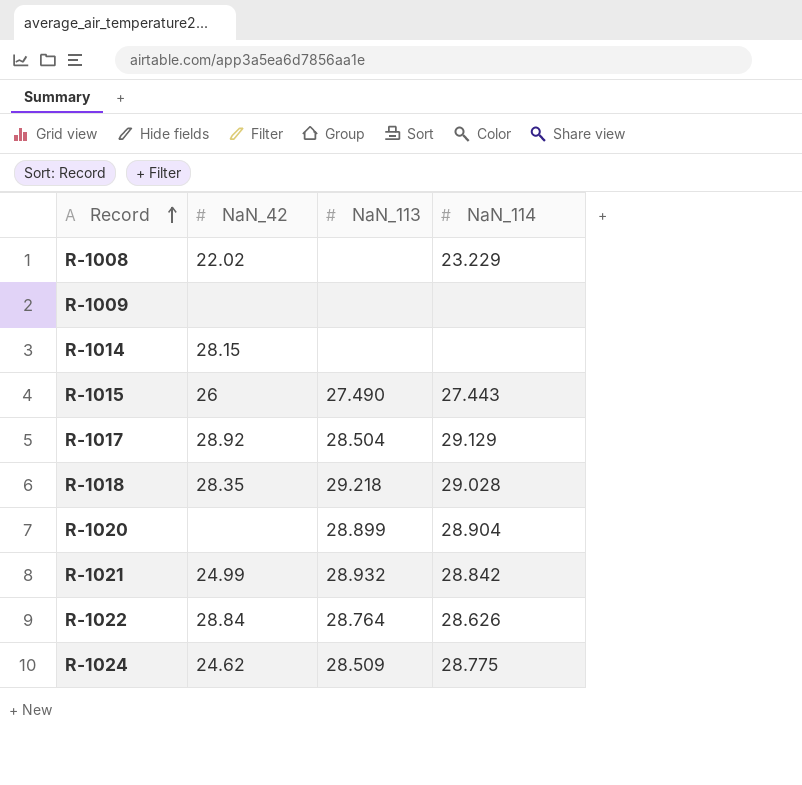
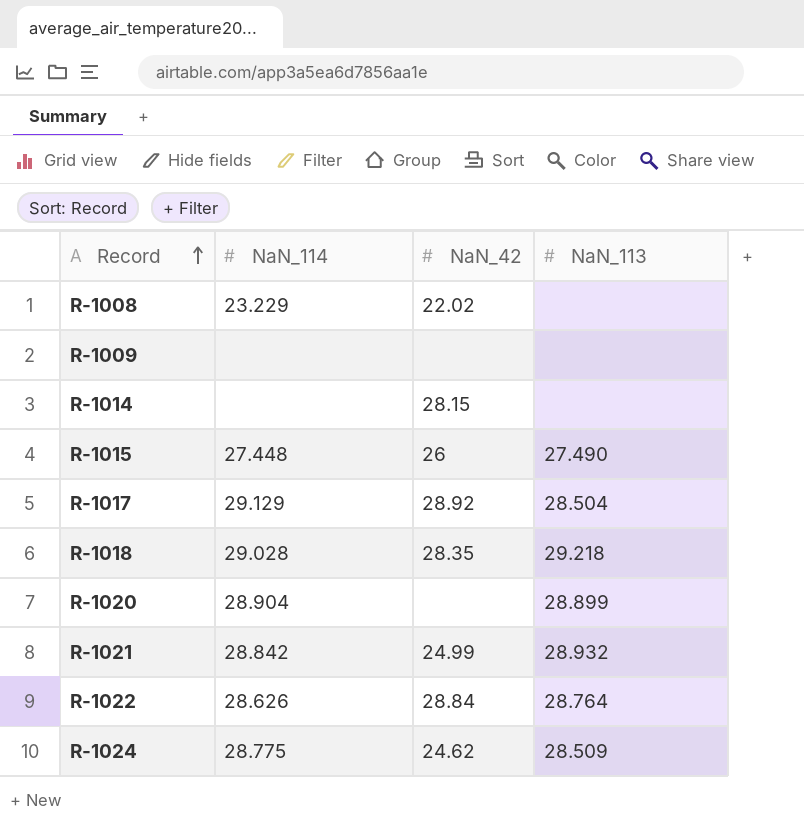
column NaN_114 | position: 4 -> 2
R-1015 | NaN_114: 27.443 -> 27.448

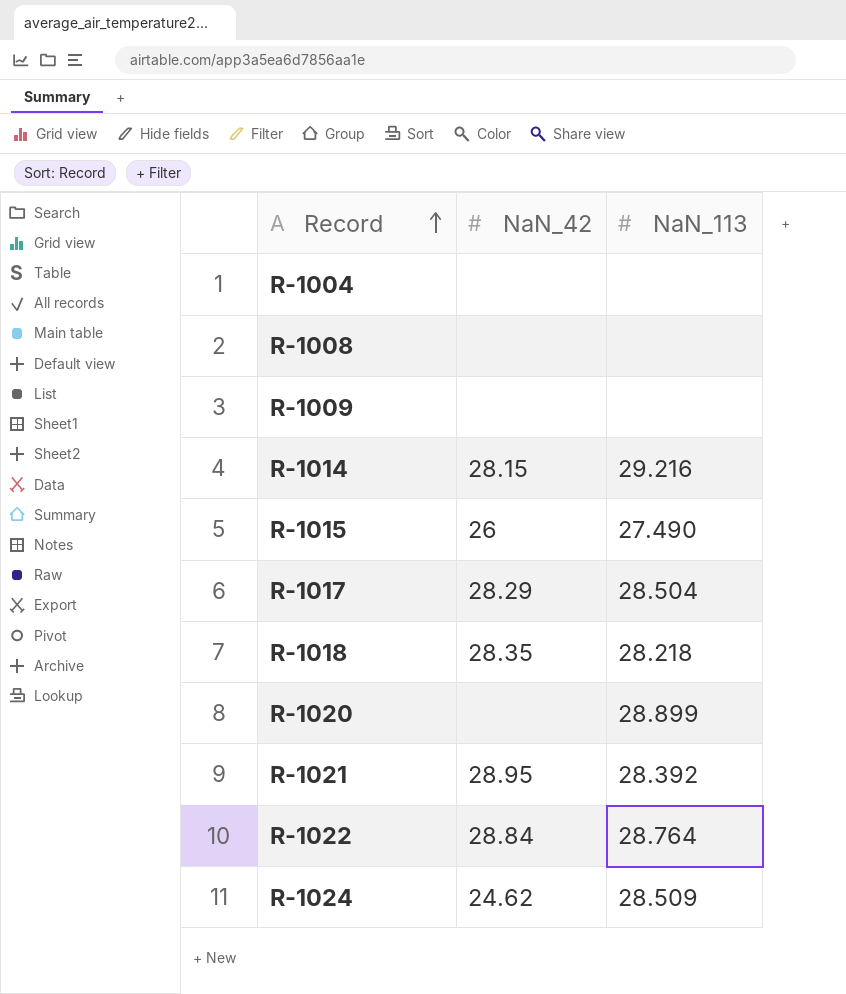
column NaN_114 | position: 2 -> none
row R-1004: none -> none | none
R-1008 | NaN_42: 22.02 -> none
R-1014 | NaN_113: none -> 29.216
R-1017 | NaN_42: 28.92 -> 28.29
R-1018 | NaN_113: 29.218 -> 28.218
R-1021 | NaN_42: 24.99 -> 28.95
R-1021 | NaN_113: 28.932 -> 28.392

